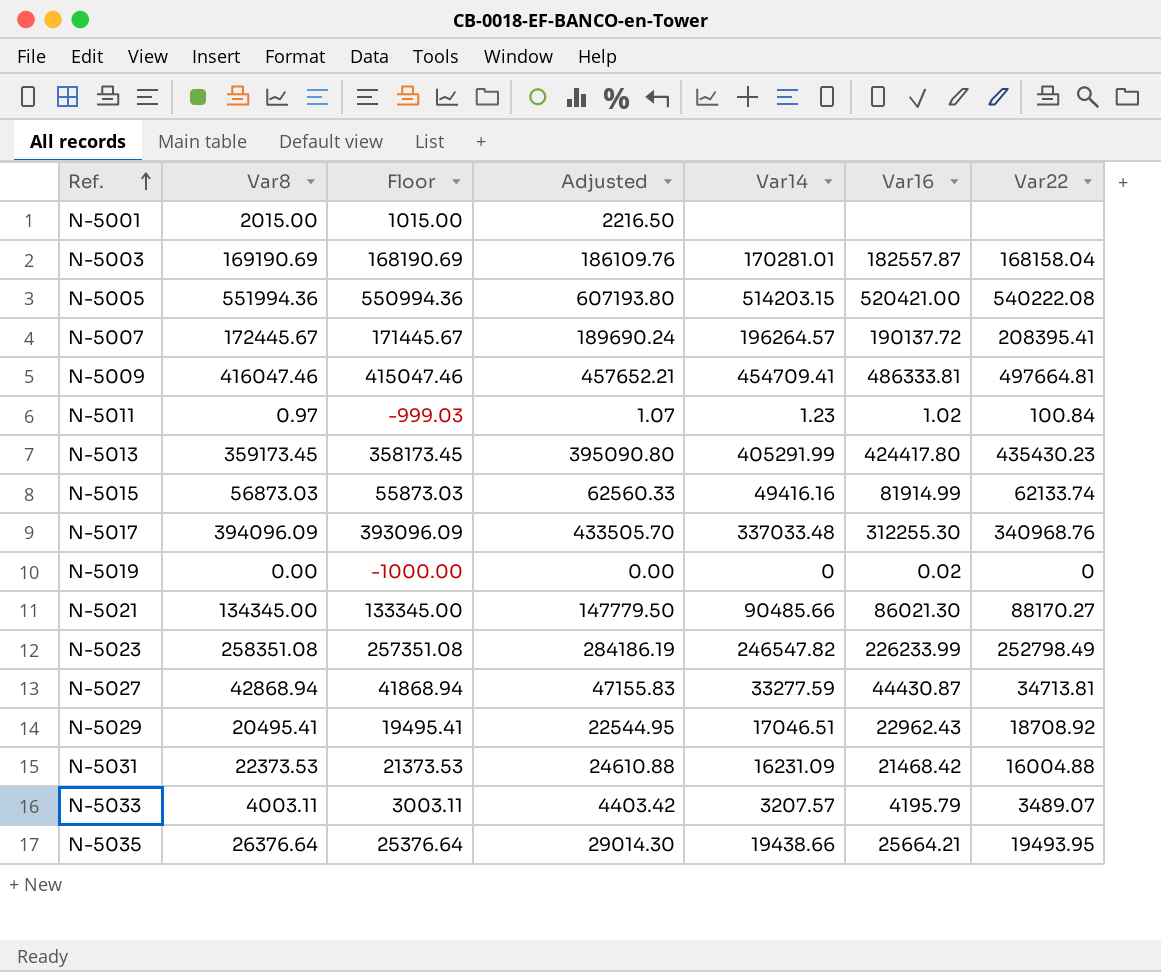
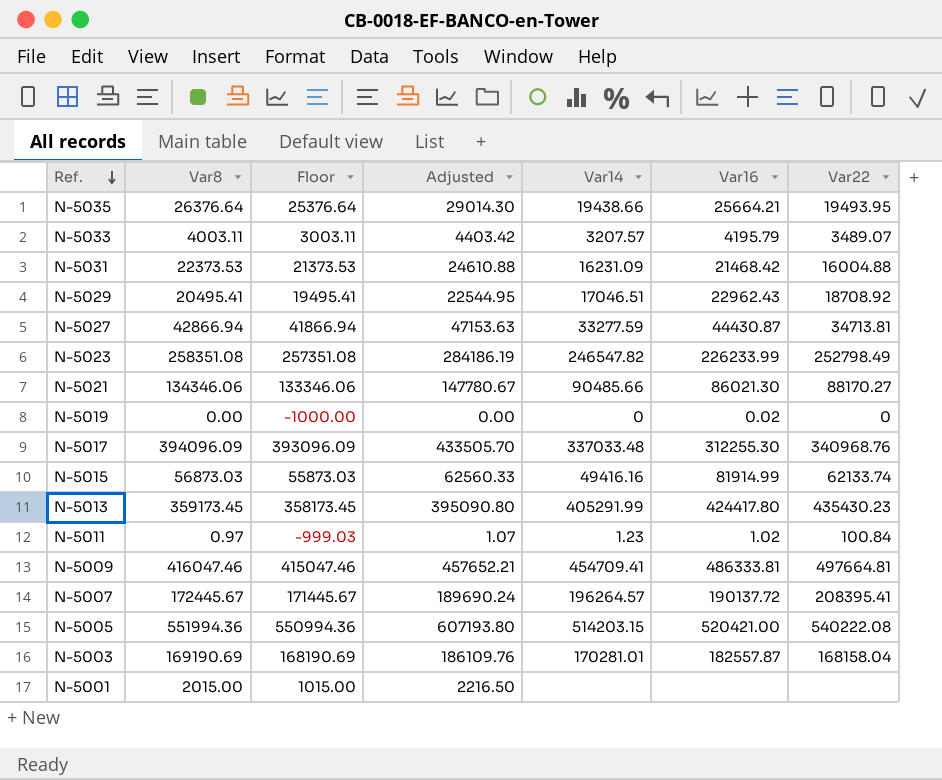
row order: Ref. ascending -> Ref. descending
N-5027 | Var8: 42868.94 -> 42866.94
N-5027 | Floor: 41868.94 -> 41866.94
N-5027 | Adjusted: 47155.83 -> 47153.63
N-5021 | Var8: 134345.00 -> 134346.06
N-5021 | Floor: 133345.00 -> 133346.06
N-5021 | Adjusted: 147779.50 -> 147780.67

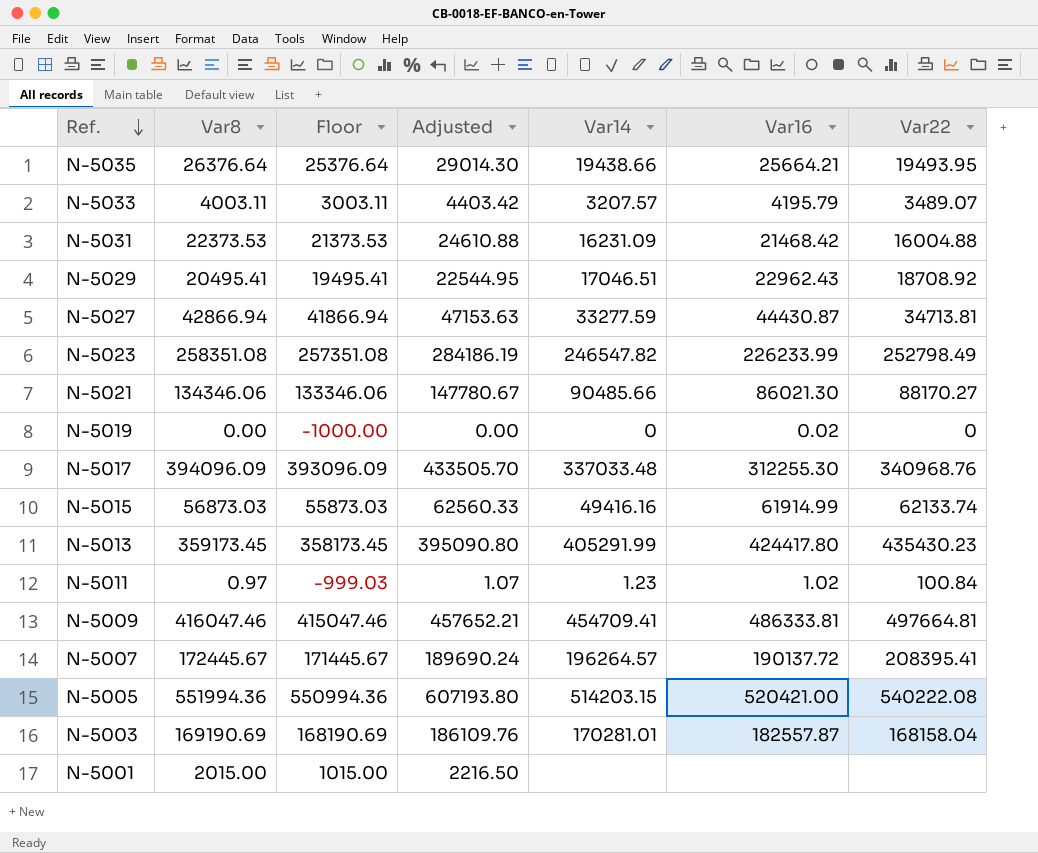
N-5015 | Var16: 81914.99 -> 61914.99

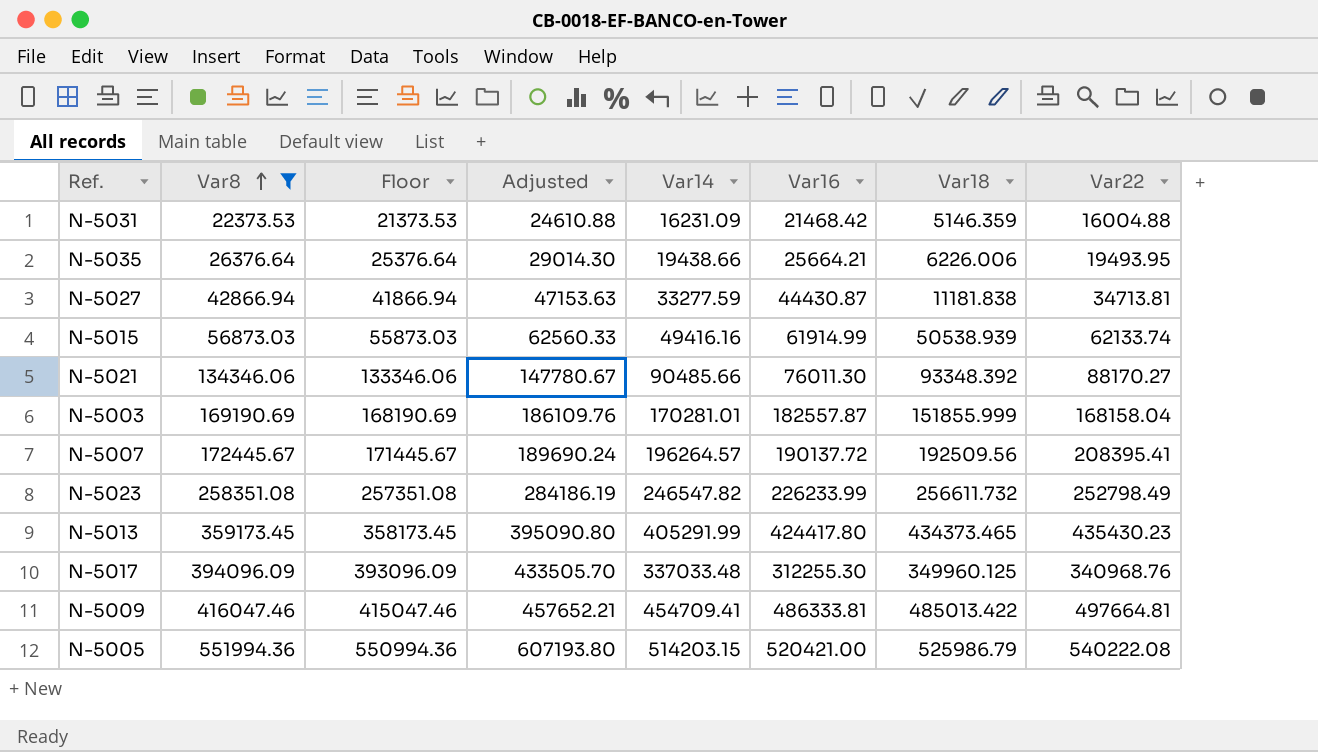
filter: none -> Var8 >= 22373.53
row order: Ref. descending -> Var8 ascending
column Var18 | position: none -> 7
N-5021 | Var16: 86021.30 -> 76011.30

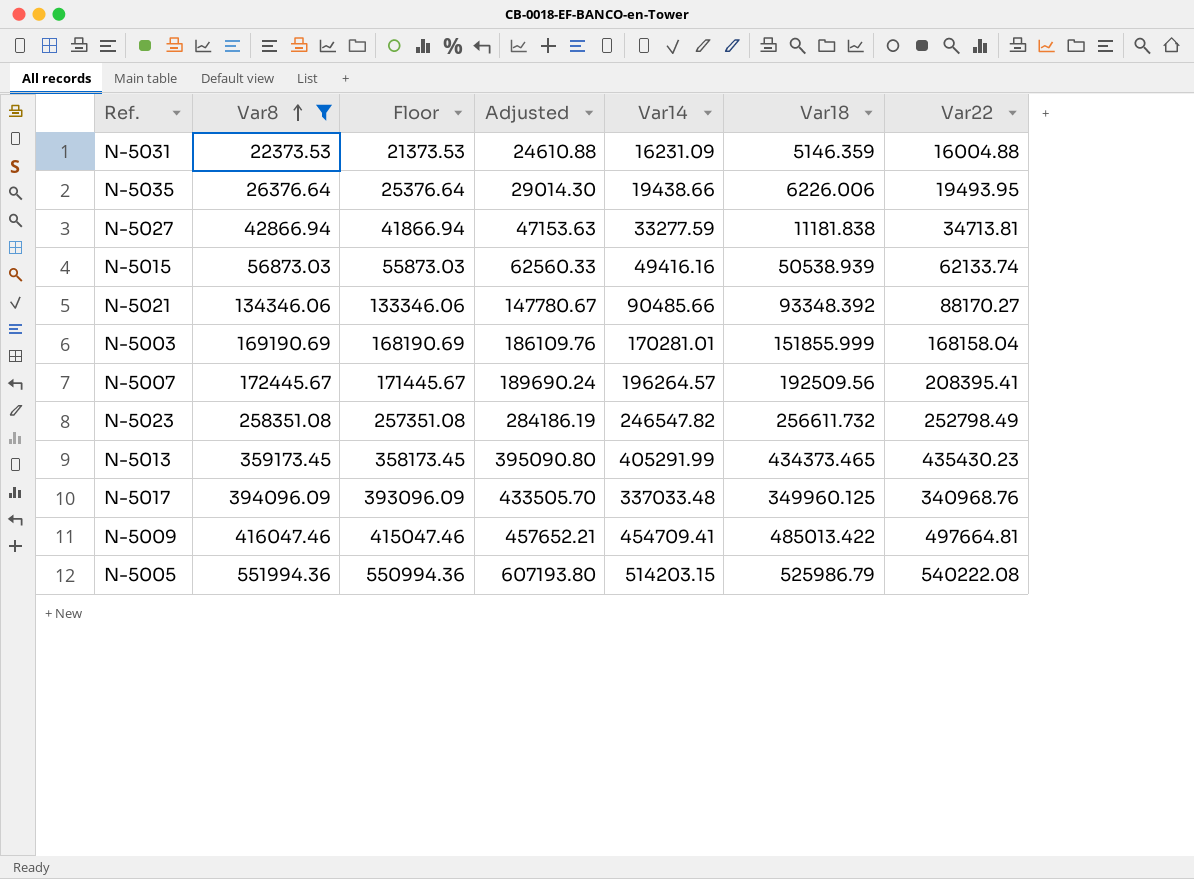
column Var16 | position: 6 -> none

